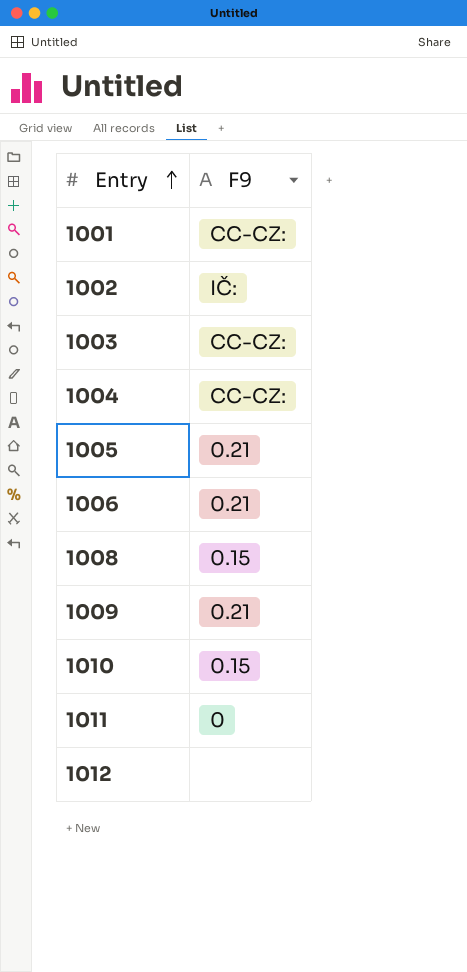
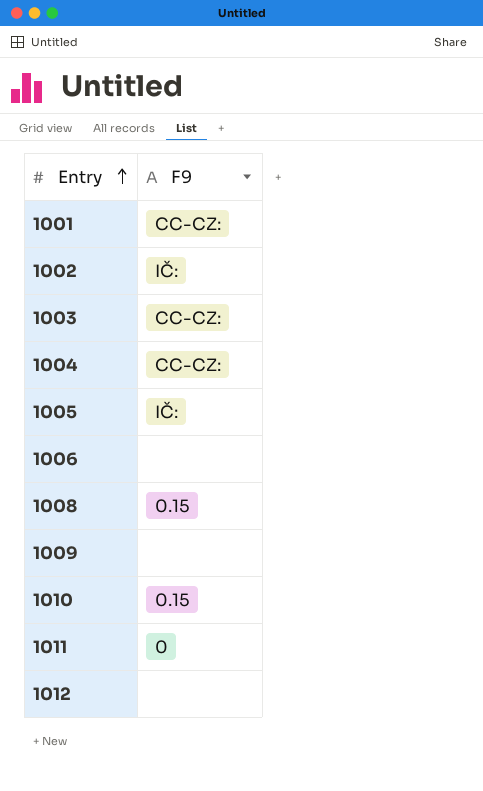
1005 | F9: 0.21 -> IČ:
1006 | F9: 0.21 -> none
1009 | F9: 0.21 -> none

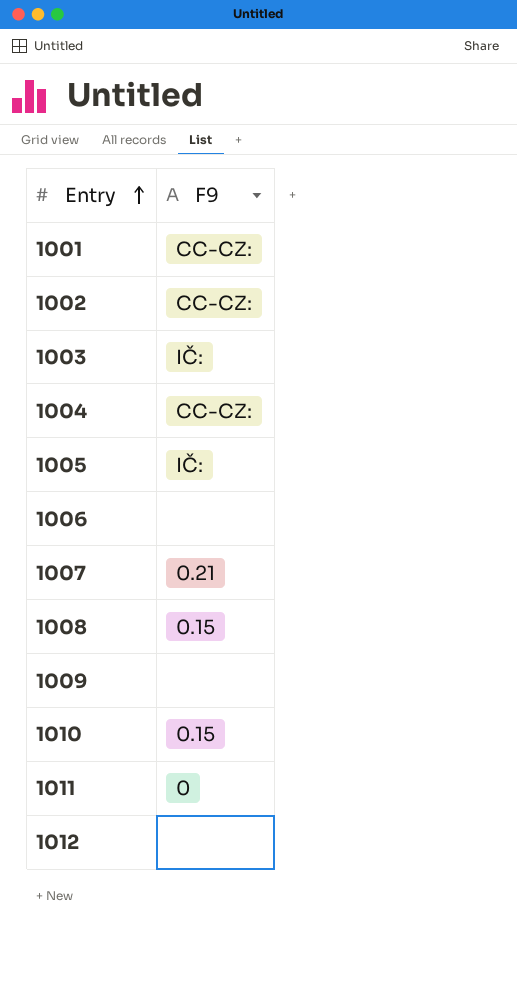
1002 | F9: IČ: -> CC-CZ:
1003 | F9: CC-CZ: -> IČ:
row 1007: none -> 0.21

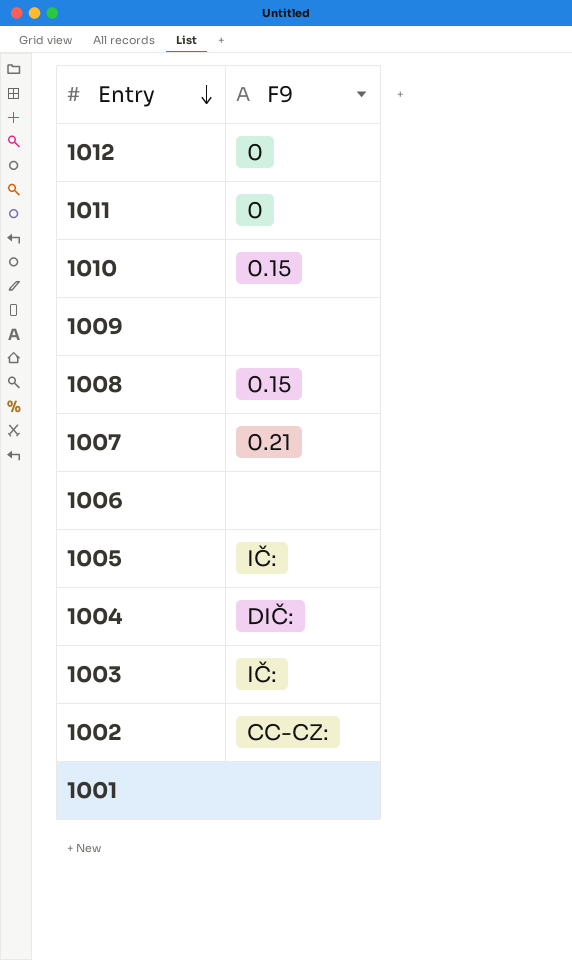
row order: Entry ascending -> Entry descending
1012 | F9: none -> 0
1004 | F9: CC-CZ: -> DIČ:
1001 | F9: CC-CZ: -> none

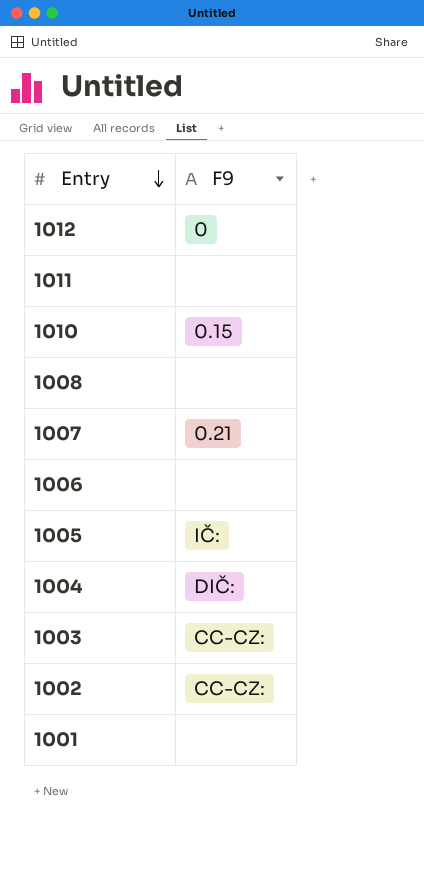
row 1009: none -> none
1011 | F9: 0 -> none
1008 | F9: 0.15 -> none
1003 | F9: IČ: -> CC-CZ:

